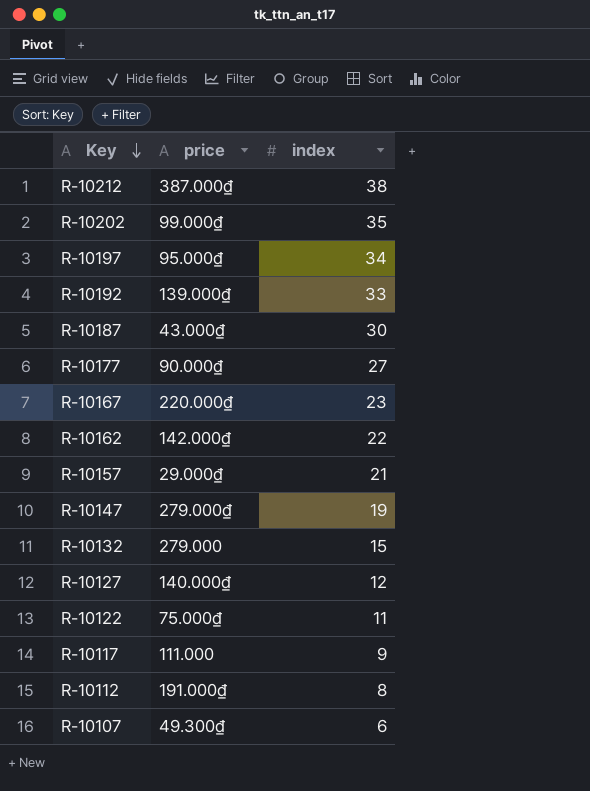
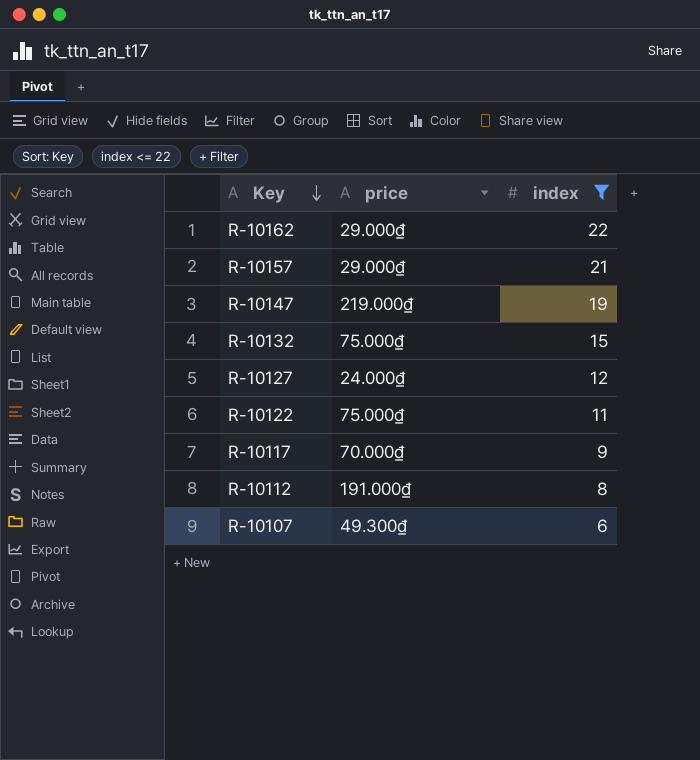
filter: none -> index <= 22
R-10162 | price: 142.000₫ -> 29.000₫
R-10147 | price: 279.000₫ -> 219.000₫
R-10132 | price: 279.000 -> 75.000₫
R-10127 | price: 140.000₫ -> 24.000₫
R-10117 | price: 111.000 -> 70.000₫

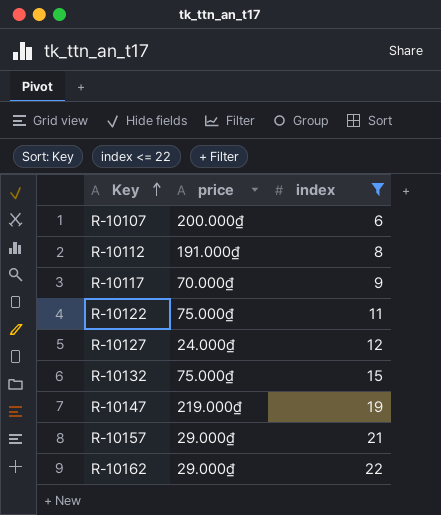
row order: Key descending -> Key ascending
R-10107 | price: 49.300₫ -> 200.000₫

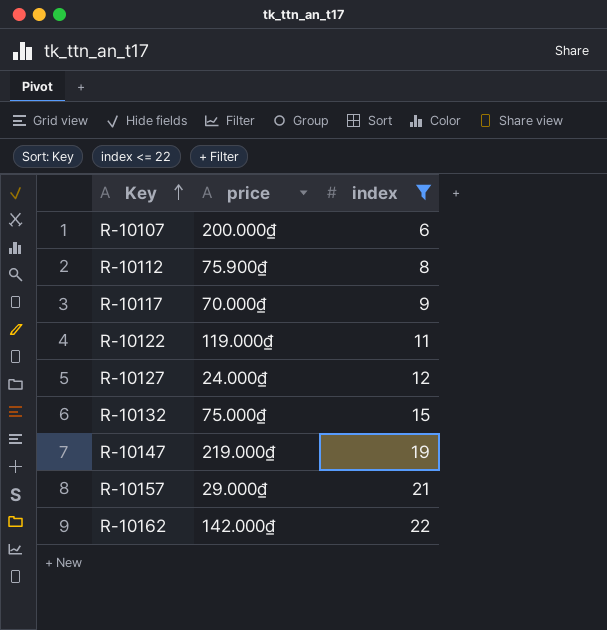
R-10112 | price: 191.000₫ -> 75.900₫
R-10122 | price: 75.000₫ -> 119.000₫
R-10162 | price: 29.000₫ -> 142.000₫

